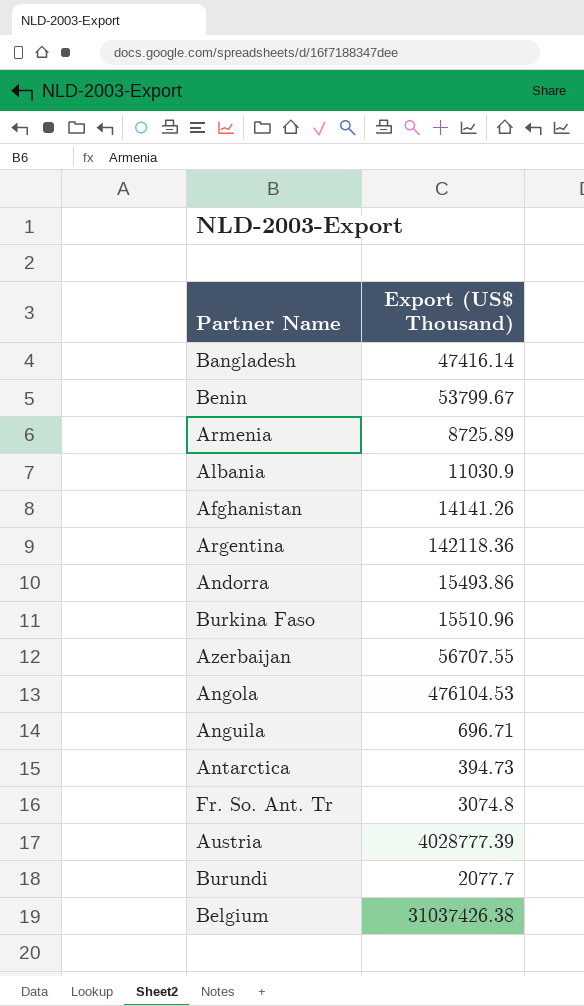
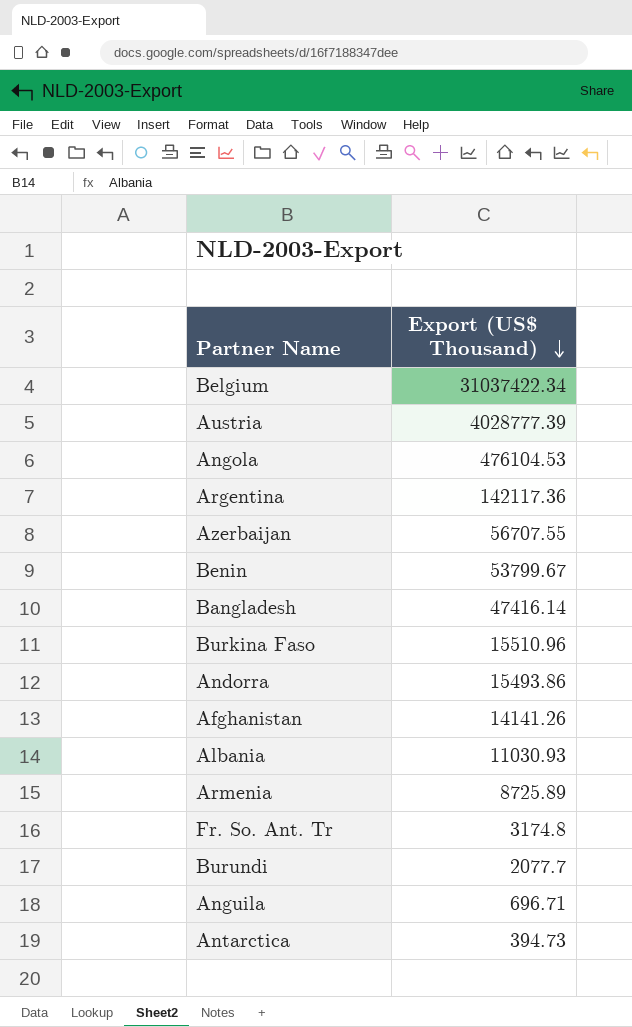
row order: none -> Export (US$ Thousand) descending
Belgium | Export (US$ Thousand): 31037426.38 -> 31037422.34
Argentina | Export (US$ Thousand): 142118.36 -> 142117.36
Albania | Export (US$ Thousand): 11030.9 -> 11030.93
Fr. So. Ant. Tr | Export (US$ Thousand): 3074.8 -> 3174.8

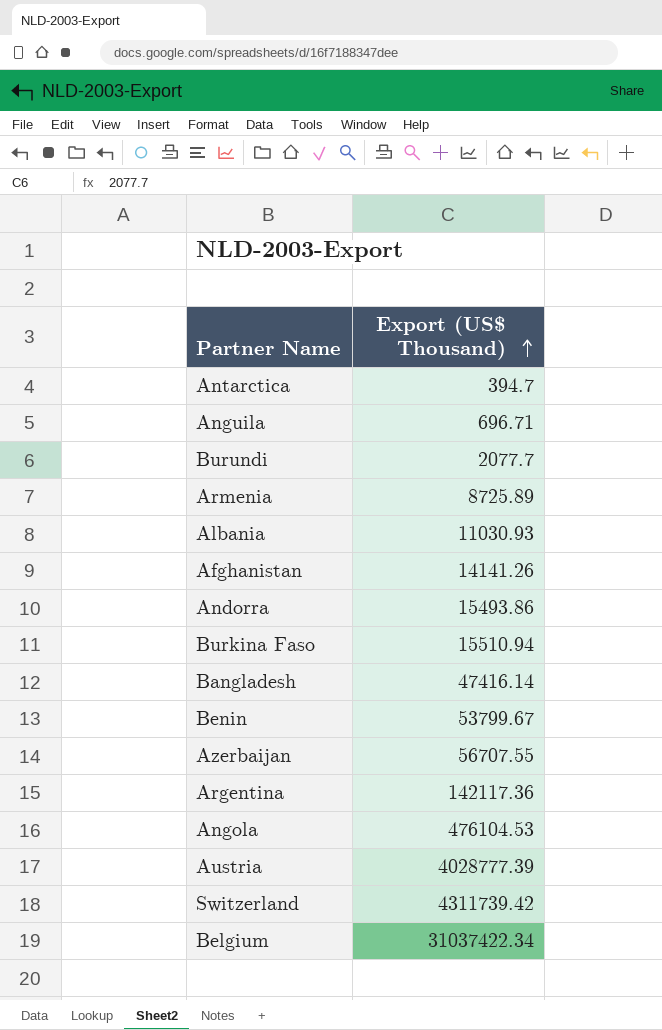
row order: Export (US$ Thousand) descending -> Export (US$ Thousand) ascending
row Fr. So. Ant. Tr: 3174.8 -> none
Antarctica | Export (US$ Thousand): 394.73 -> 394.7
Burkina Faso | Export (US$ Thousand): 15510.96 -> 15510.94
row Switzerland: none -> 4311739.42

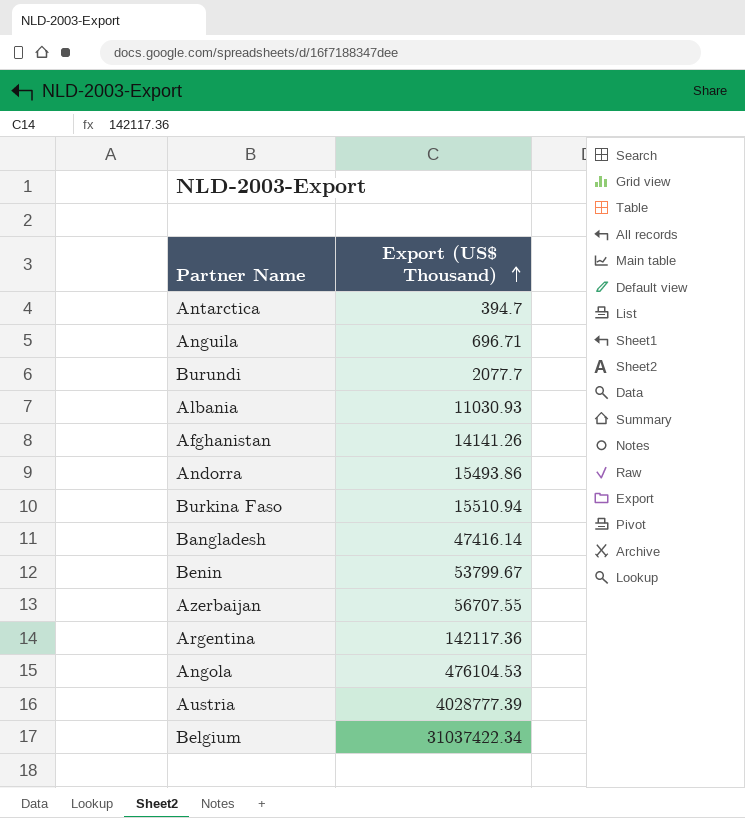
row Armenia: 8725.89 -> none
row Switzerland: 4311739.42 -> none

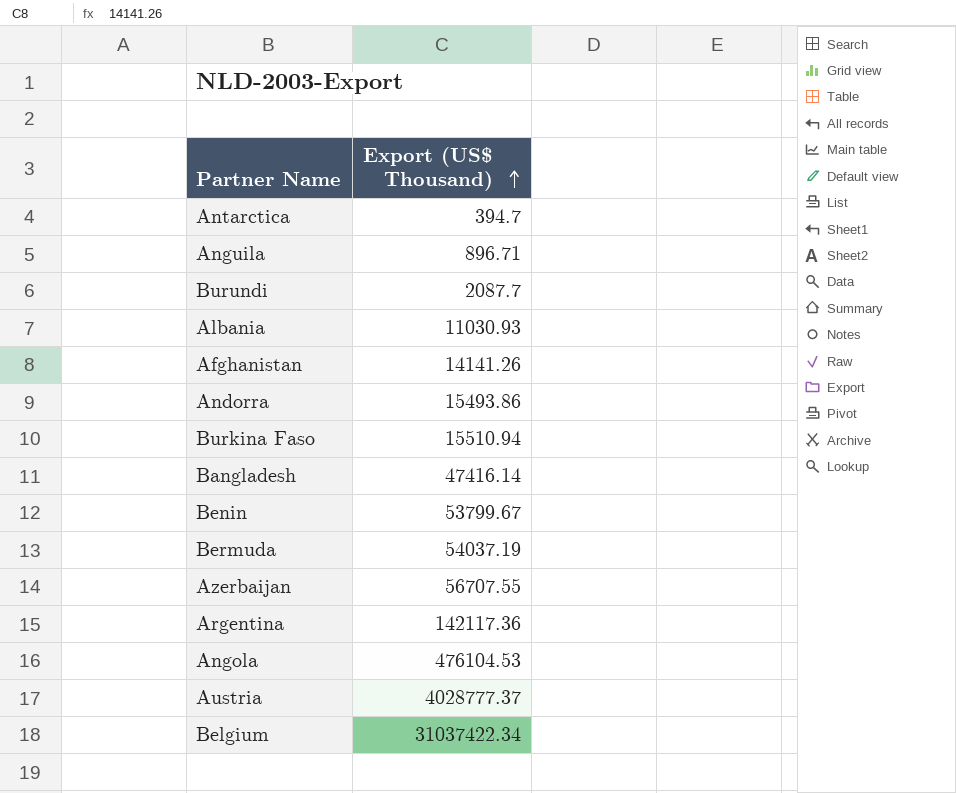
Anguila | Export (US$ Thousand): 696.71 -> 896.71
Burundi | Export (US$ Thousand): 2077.7 -> 2087.7
row Bermuda: none -> 54037.19
Austria | Export (US$ Thousand): 4028777.39 -> 4028777.37

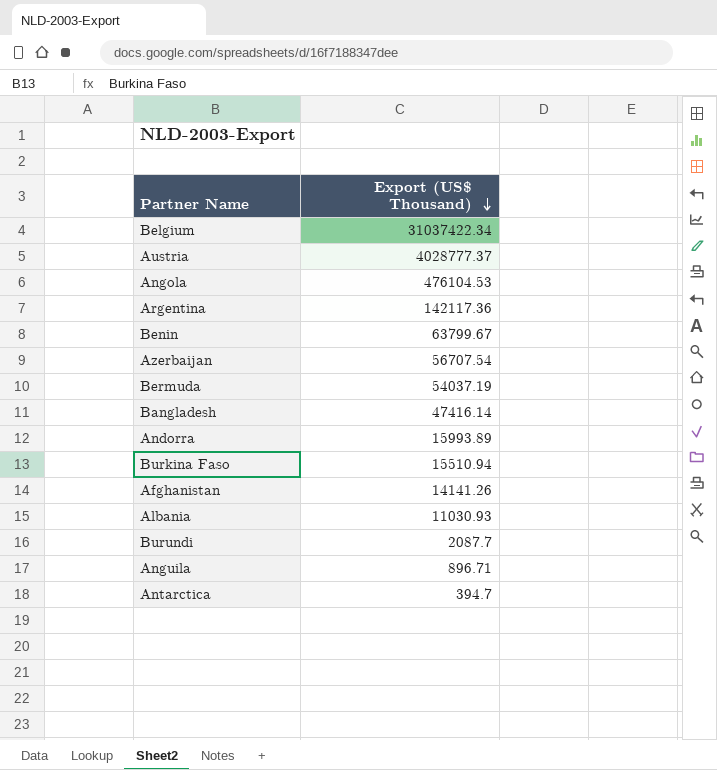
row order: Export (US$ Thousand) ascending -> Export (US$ Thousand) descending
Benin | Export (US$ Thousand): 53799.67 -> 63799.67
Azerbaijan | Export (US$ Thousand): 56707.55 -> 56707.54
Andorra | Export (US$ Thousand): 15493.86 -> 15993.89

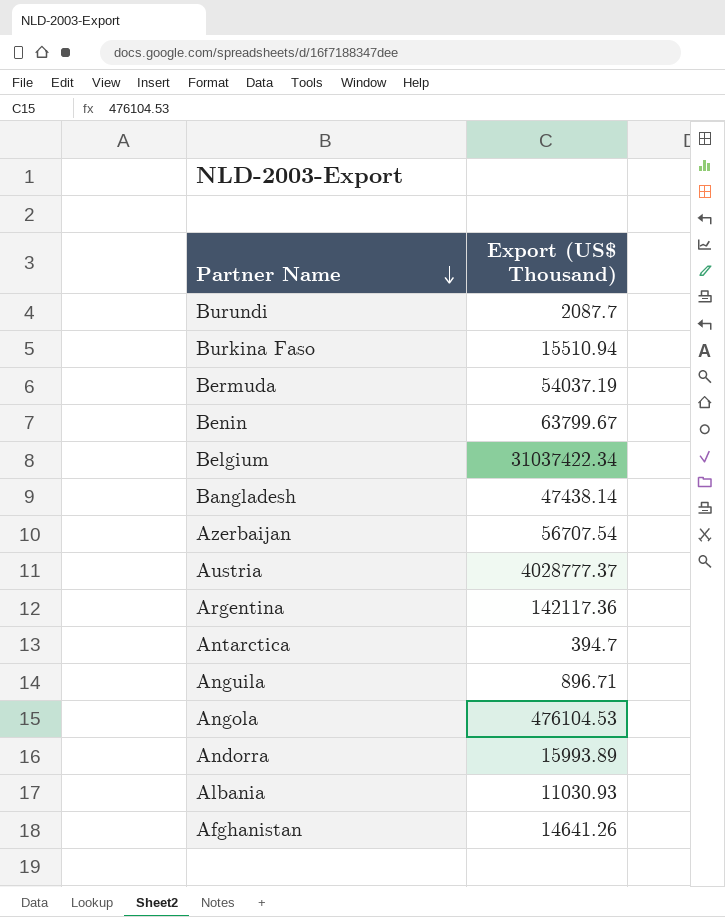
row order: Export (US$ Thousand) descending -> Partner Name descending
Bangladesh | Export (US$ Thousand): 47416.14 -> 47438.14
Afghanistan | Export (US$ Thousand): 14141.26 -> 14641.26

